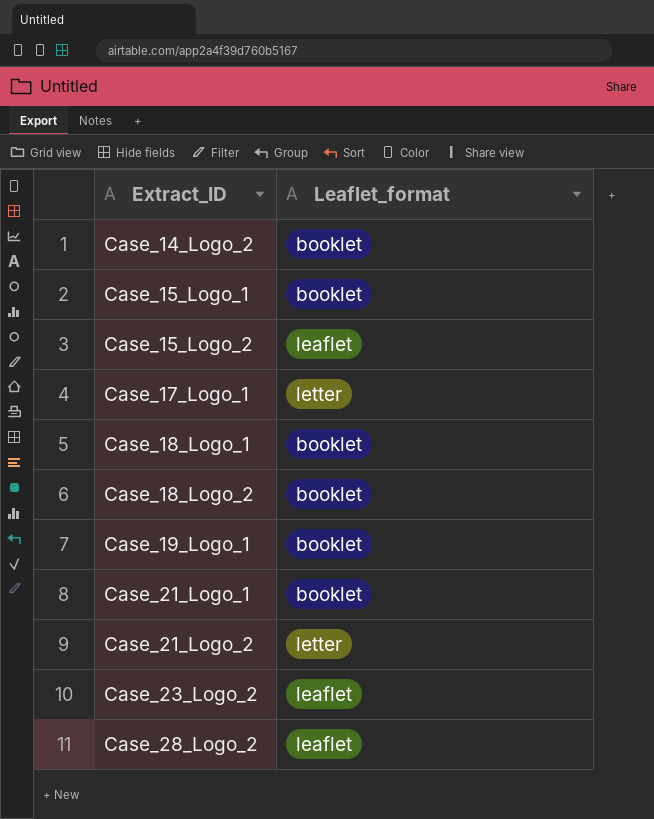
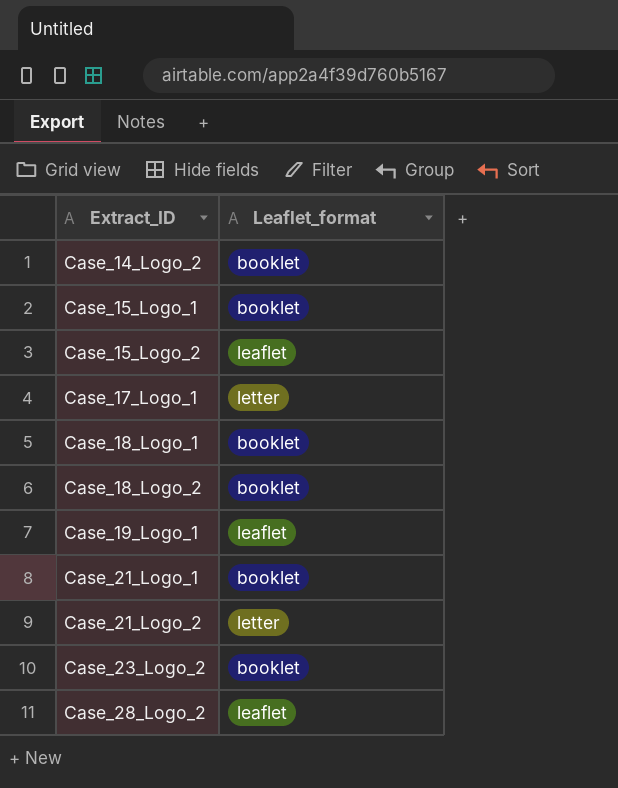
Case_19_Logo_1 | Leaflet_format: booklet -> leaflet
Case_23_Logo_2 | Leaflet_format: leaflet -> booklet

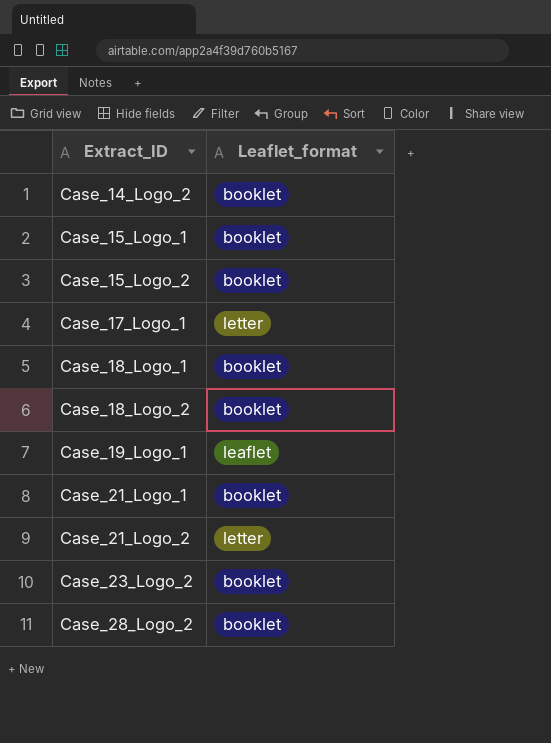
Case_15_Logo_2 | Leaflet_format: leaflet -> booklet
Case_28_Logo_2 | Leaflet_format: leaflet -> booklet

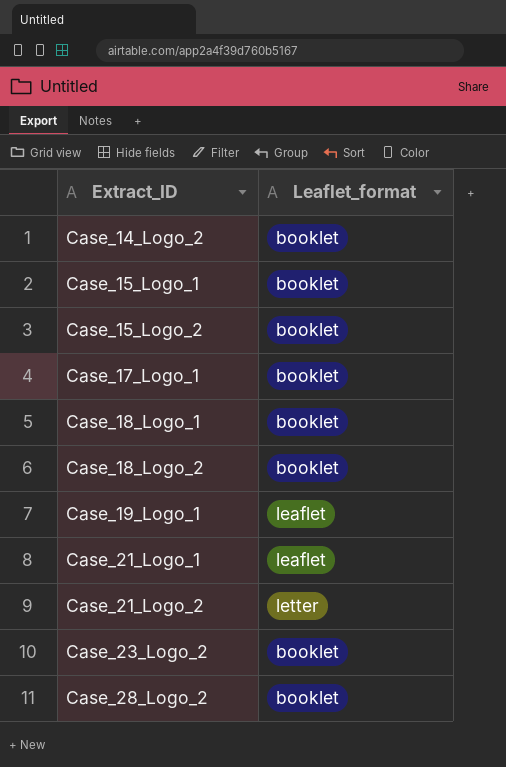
Case_17_Logo_1 | Leaflet_format: letter -> booklet
Case_21_Logo_1 | Leaflet_format: booklet -> leaflet

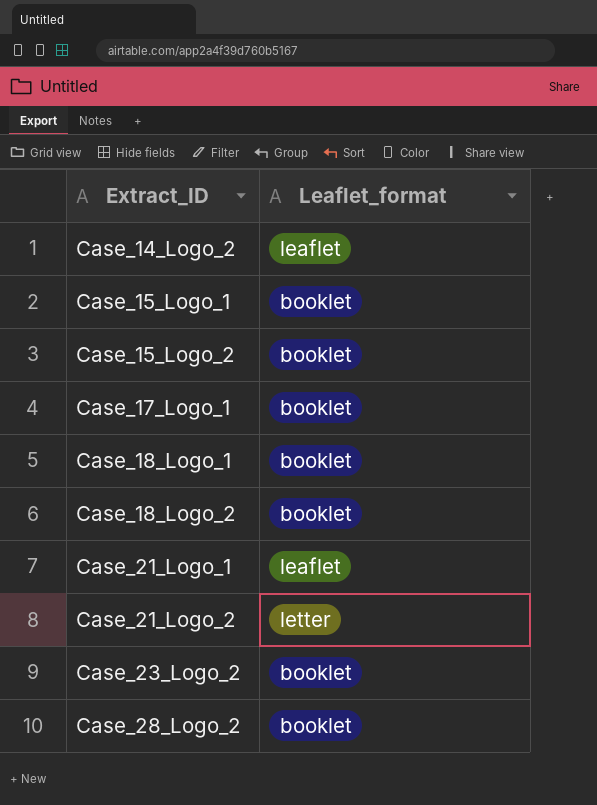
row Case_19_Logo_1: leaflet -> none
Case_14_Logo_2 | Leaflet_format: booklet -> leaflet

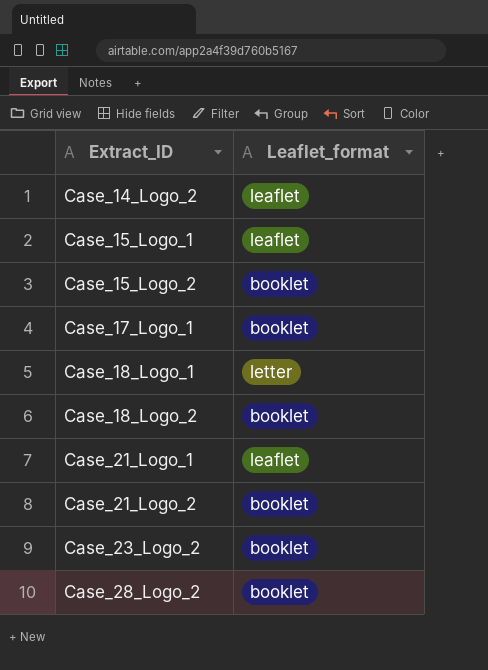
Case_15_Logo_1 | Leaflet_format: booklet -> leaflet
Case_18_Logo_1 | Leaflet_format: booklet -> letter
Case_21_Logo_2 | Leaflet_format: letter -> booklet

